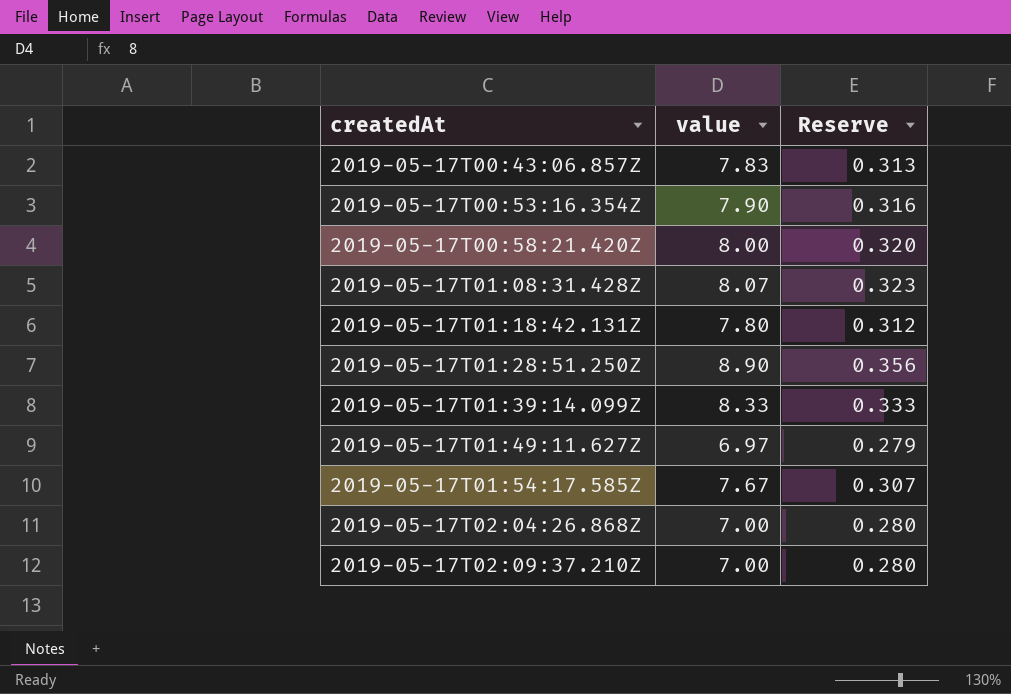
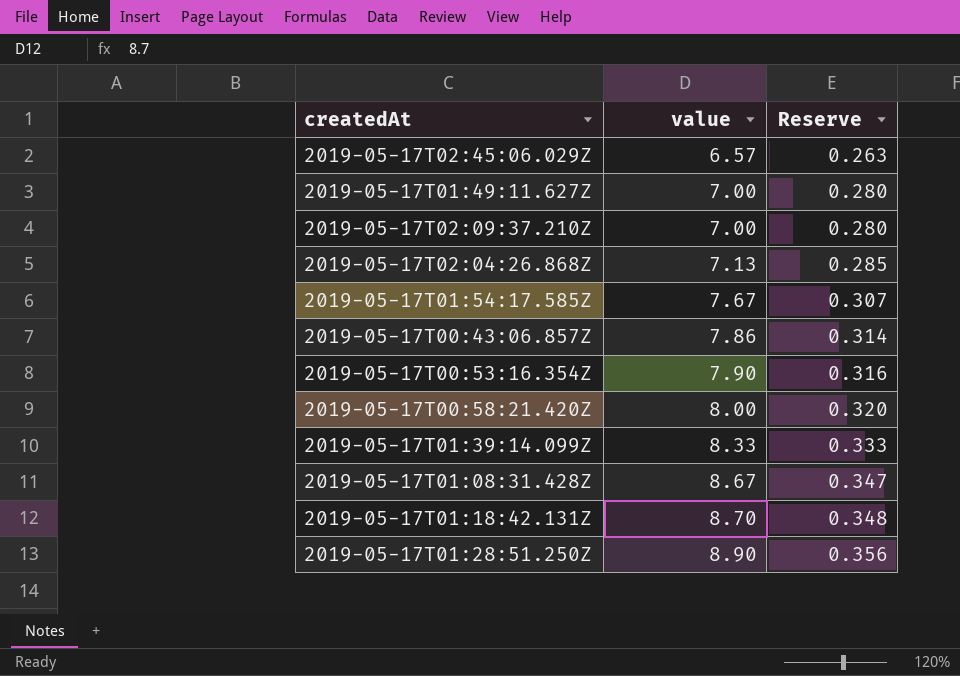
row order: createdAt ascending -> value ascending
row 2019-05-17T02:45:06.029Z: none -> 6.57 | 0.263
2019-05-17T01:49:11.627Z | value: 6.97 -> 7.00
2019-05-17T01:49:11.627Z | Reserve: 0.279 -> 0.280
2019-05-17T02:04:26.868Z | value: 7.00 -> 7.13
2019-05-17T02:04:26.868Z | Reserve: 0.280 -> 0.285
2019-05-17T00:43:06.857Z | value: 7.83 -> 7.86
2019-05-17T00:43:06.857Z | Reserve: 0.313 -> 0.314
2019-05-17T01:08:31.428Z | value: 8.07 -> 8.67
2019-05-17T01:08:31.428Z | Reserve: 0.323 -> 0.347
2019-05-17T01:18:42.131Z | value: 7.80 -> 8.70
2019-05-17T01:18:42.131Z | Reserve: 0.312 -> 0.348

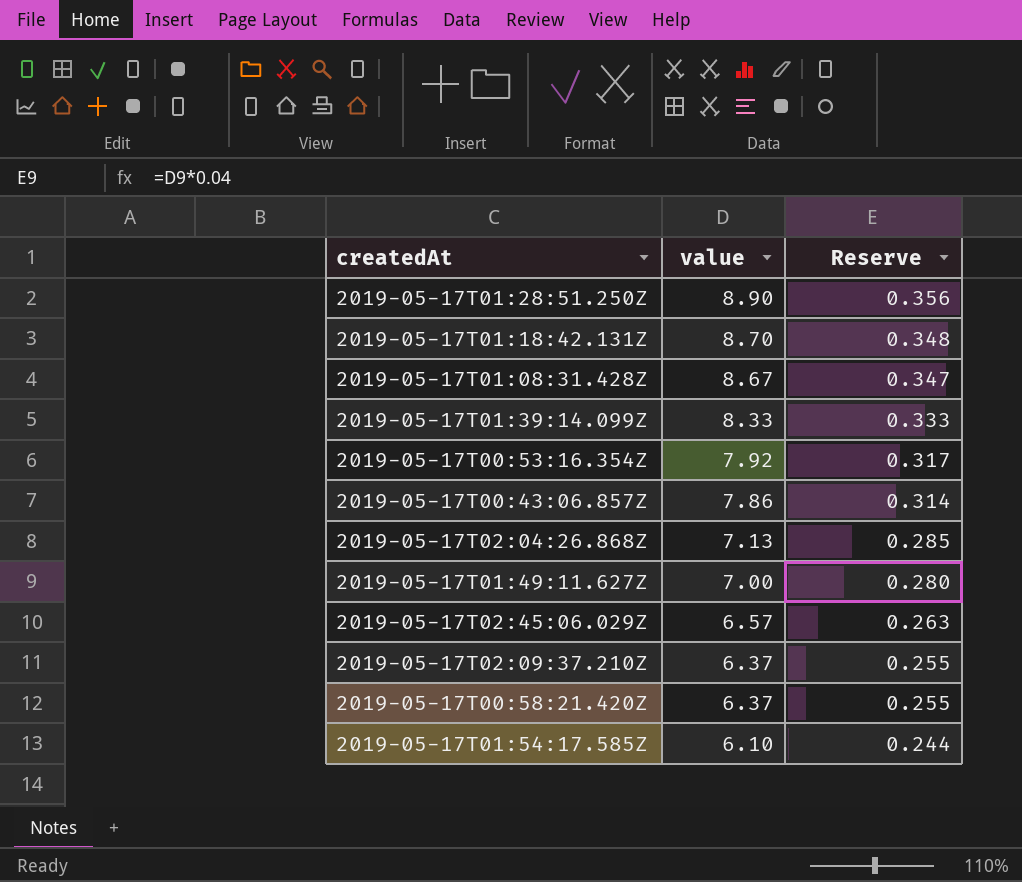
row order: value ascending -> value descending
2019-05-17T00:53:16.354Z | value: 7.90 -> 7.92
2019-05-17T00:53:16.354Z | Reserve: 0.316 -> 0.317
2019-05-17T02:09:37.210Z | value: 7.00 -> 6.37
2019-05-17T02:09:37.210Z | Reserve: 0.280 -> 0.255
2019-05-17T00:58:21.420Z | value: 8.00 -> 6.37
2019-05-17T00:58:21.420Z | Reserve: 0.320 -> 0.255
2019-05-17T01:54:17.585Z | value: 7.67 -> 6.10
2019-05-17T01:54:17.585Z | Reserve: 0.307 -> 0.244

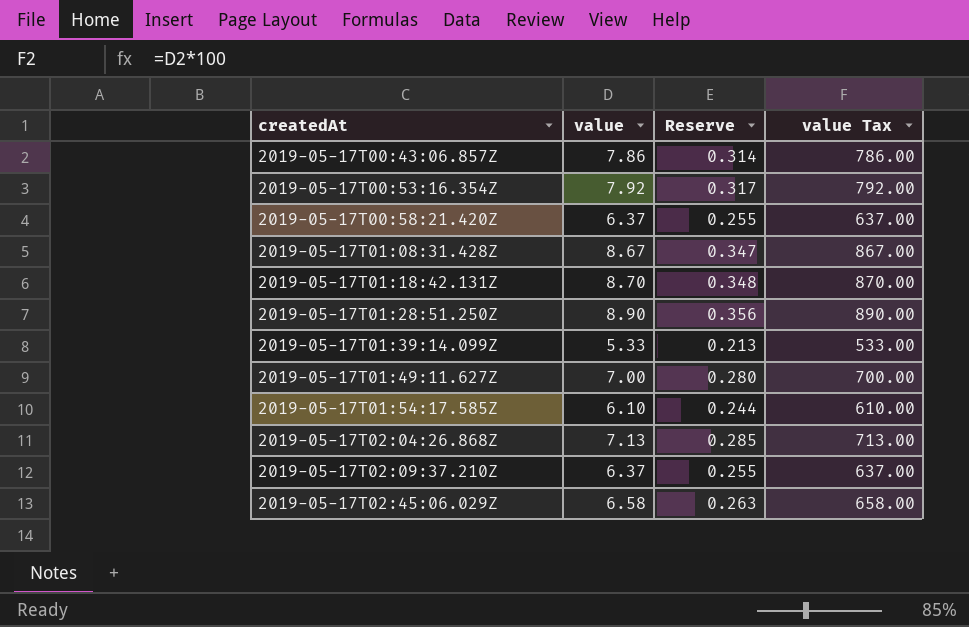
row order: value descending -> createdAt ascending
column value Tax | formula: none -> [value] * 100
2019-05-17T01:39:14.099Z | value: 8.33 -> 5.33
2019-05-17T01:39:14.099Z | Reserve: 0.333 -> 0.213
2019-05-17T02:45:06.029Z | value: 6.57 -> 6.58

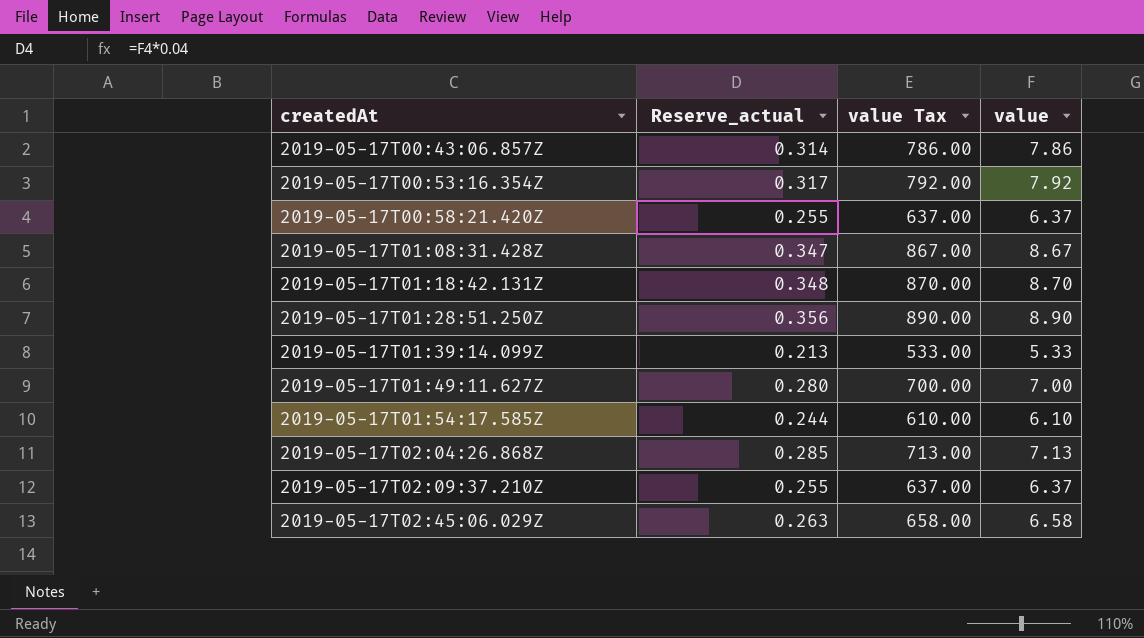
column name: Reserve -> Reserve_actual
column value | position: 2 -> 4

